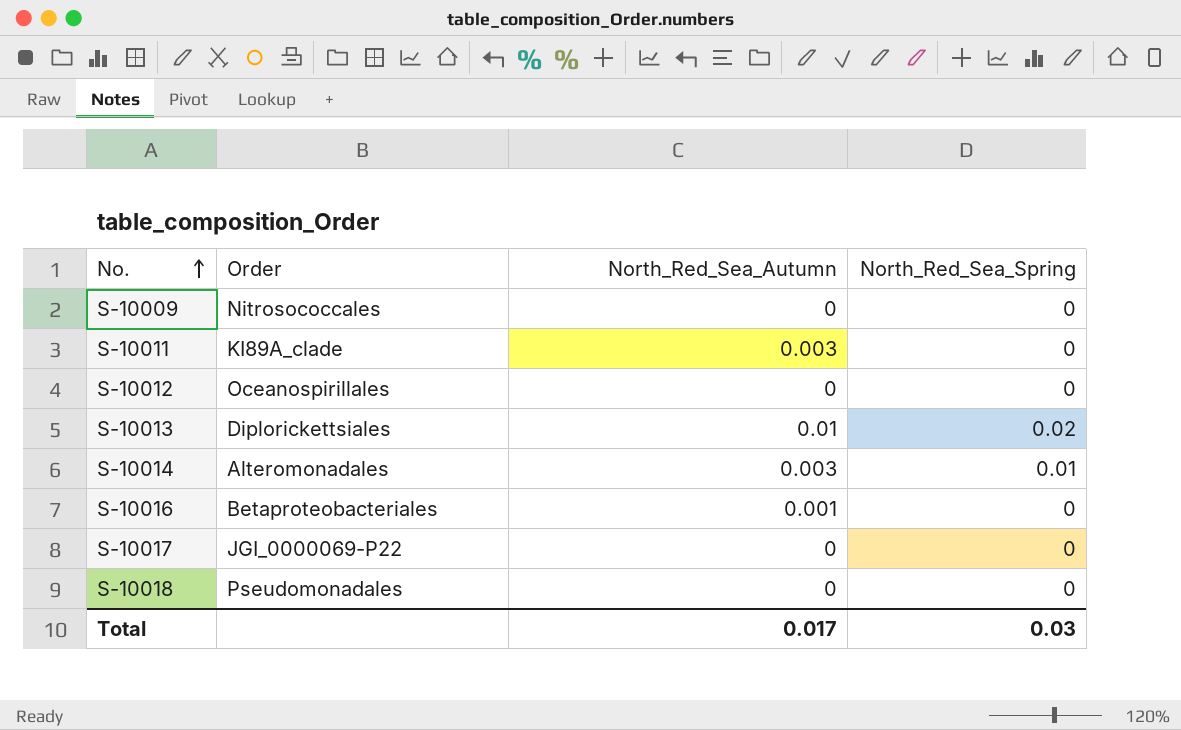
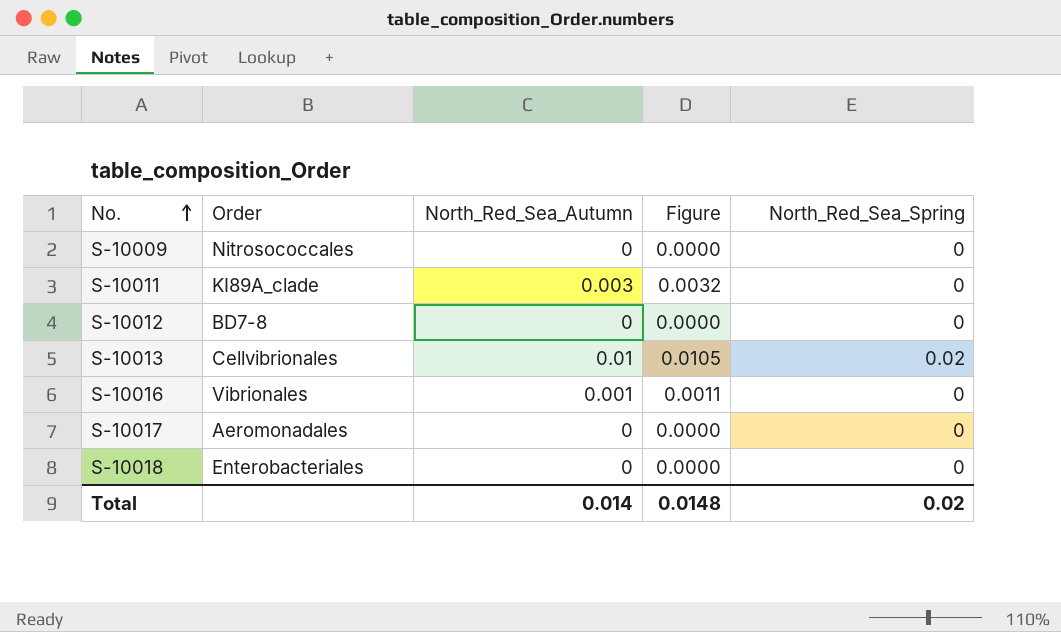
column Figure | formula: none -> [North_Red_Sea_Autumn] * 1.05
row S-10014: Alteromonadales | 0.003 | 0.01 -> none
S-10012 | Order: Oceanospirillales -> BD7-8
S-10013 | Order: Diplorickettsiales -> Cellvibrionales
S-10016 | Order: Betaproteobacteriales -> Vibrionales
S-10017 | Order: JGI_0000069-P22 -> Aeromonadales
S-10018 | Order: Pseudomonadales -> Enterobacteriales
Total | North_Red_Sea_Autumn: 0.017 -> 0.014
Total | North_Red_Sea_Spring: 0.03 -> 0.02

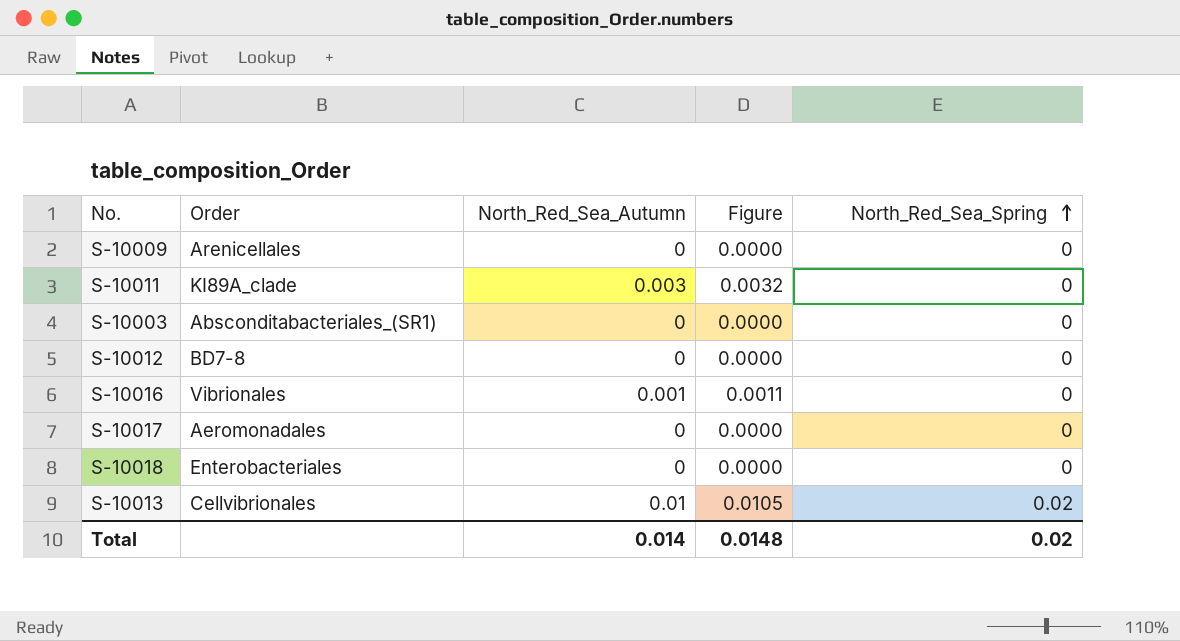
row order: No. ascending -> North_Red_Sea_Spring ascending
S-10009 | Order: Nitrosococcales -> Arenicellales
row S-10003: none -> Absconditabacteriales_(SR1) | 0 | 0.0000 | 0

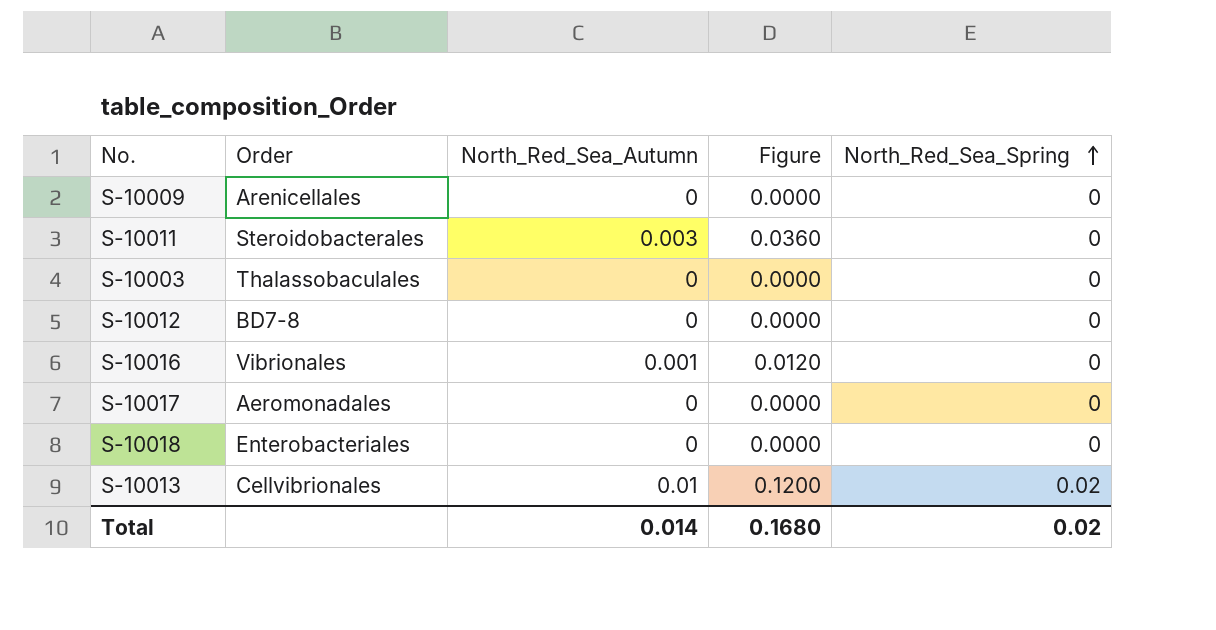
column Figure | formula: [North_Red_Sea_Autumn] * 1.05 -> [North_Red_Sea_Autumn] * 12
S-10011 | Order: KI89A_clade -> Steroidobacterales
S-10003 | Order: Absconditabacteriales_(SR1) -> Thalassobaculales
Total | Figure: 0.0148 -> 0.1680

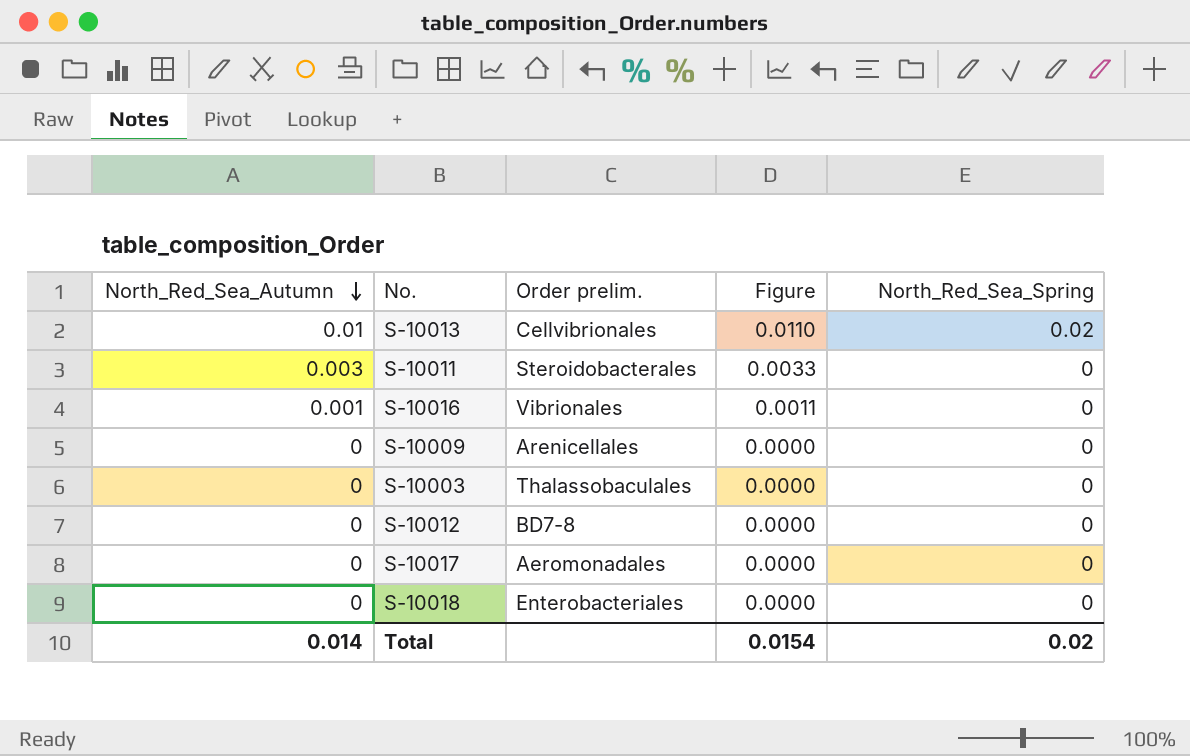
row order: North_Red_Sea_Spring ascending -> North_Red_Sea_Autumn descending
column North_Red_Sea_Autumn | position: 3 -> 1
column name: Order -> Order prelim.
column Figure | formula: [North_Red_Sea_Autumn] * 12 -> [North_Red_Sea_Autumn] * 1.1
Total | Figure: 0.1680 -> 0.0154

